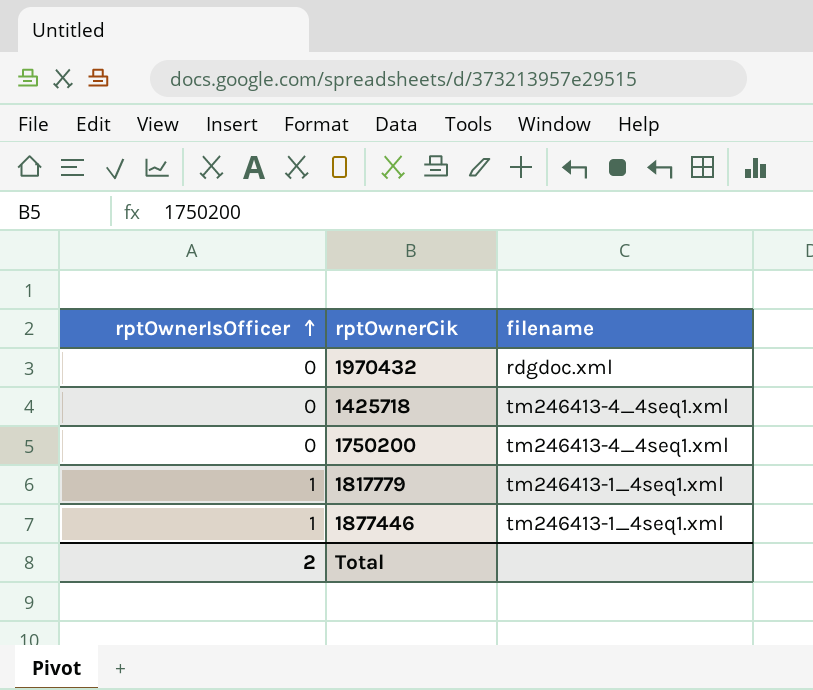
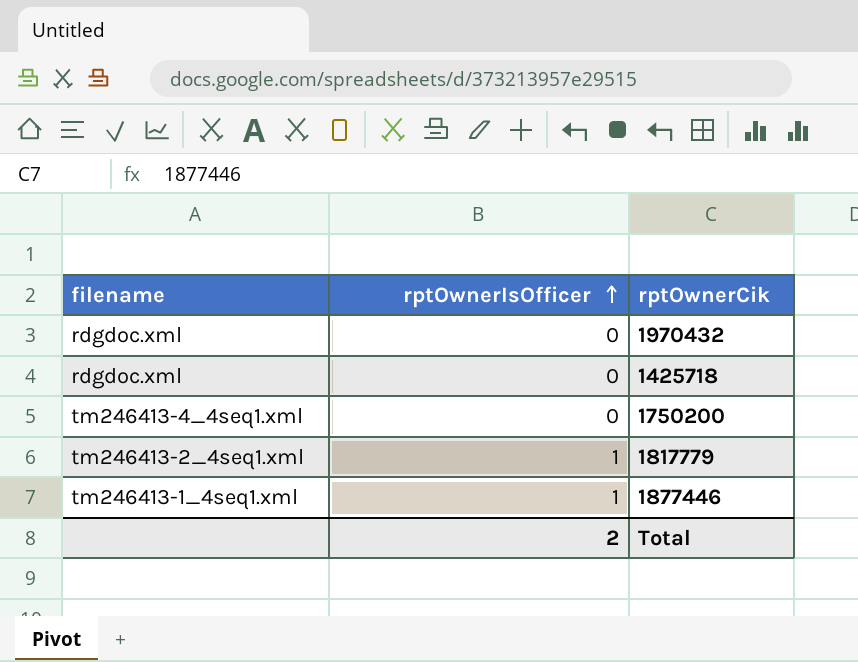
column filename | position: 3 -> 1
1425718 | filename: tm246413-4_4seq1.xml -> rdgdoc.xml
1817779 | filename: tm246413-1_4seq1.xml -> tm246413-2_4seq1.xml

